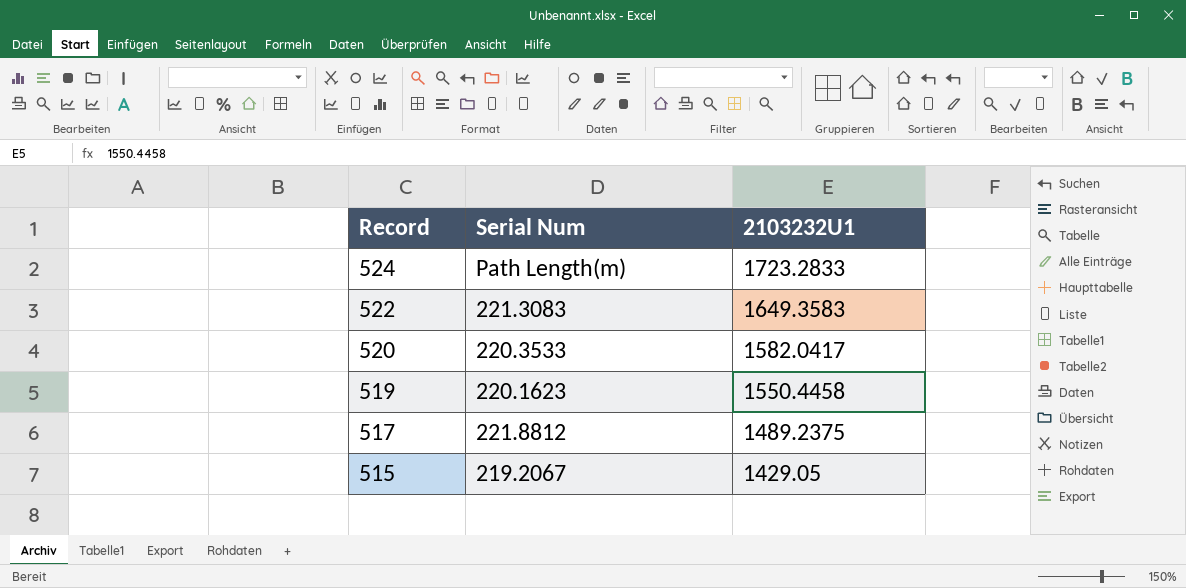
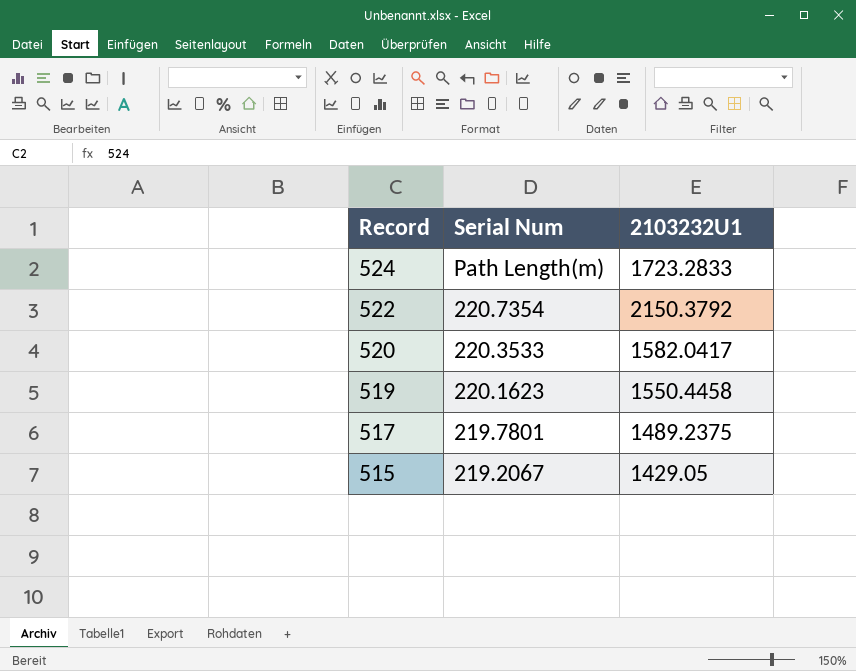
522 | Serial Num: 221.3083 -> 220.7354
522 | 2103232U1: 1649.3583 -> 2150.3792
517 | Serial Num: 221.8812 -> 219.7801

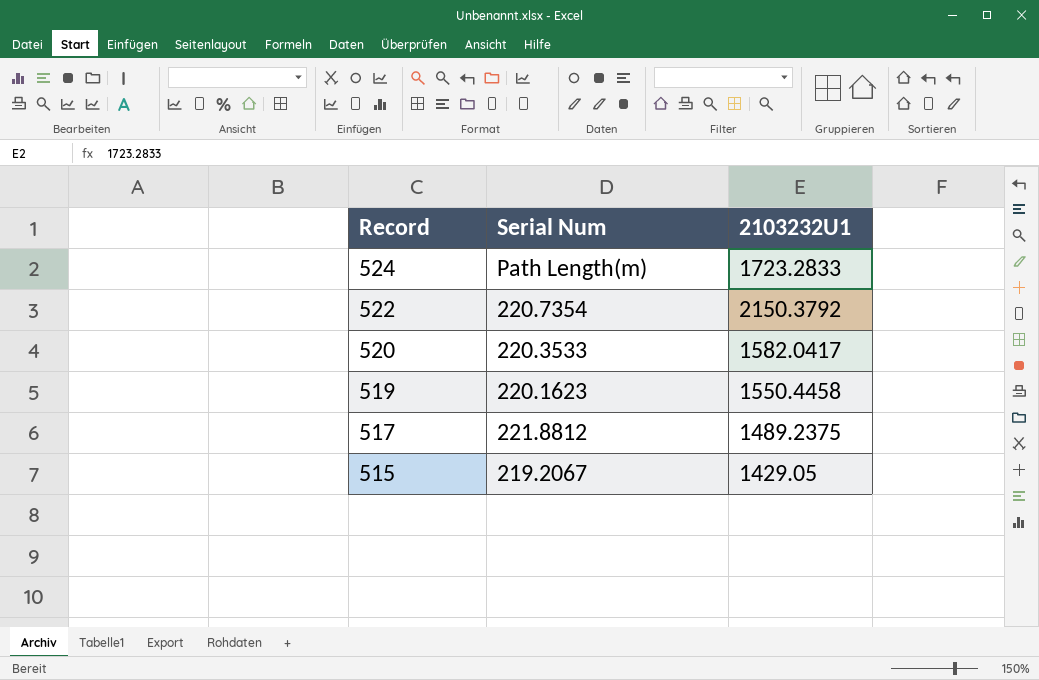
517 | Serial Num: 219.7801 -> 221.8812

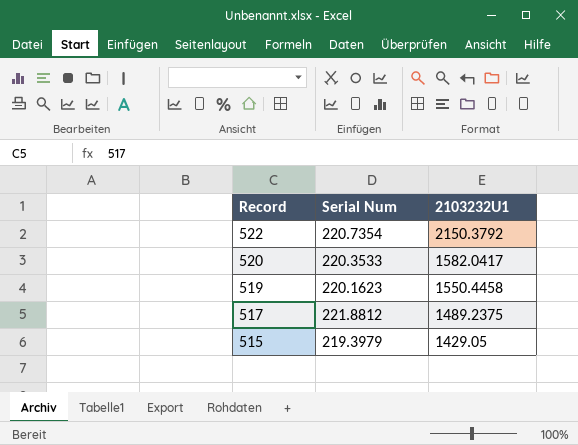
row 524: Path Length(m) | 1723.2833 -> none
515 | Serial Num: 219.2067 -> 219.3979

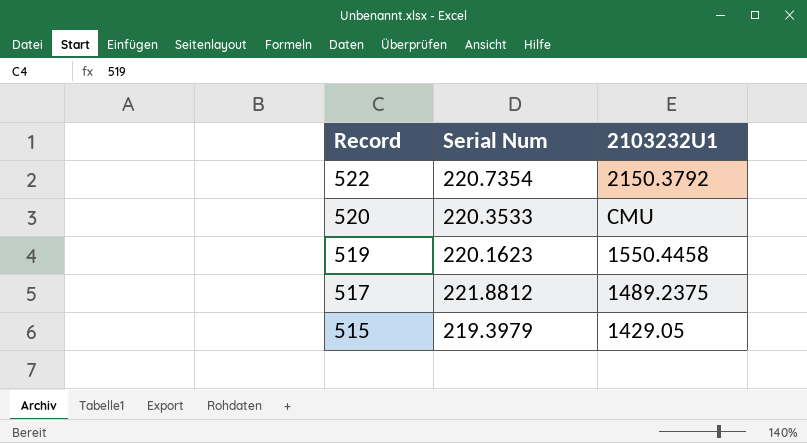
520 | 2103232U1: 1582.0417 -> CMU

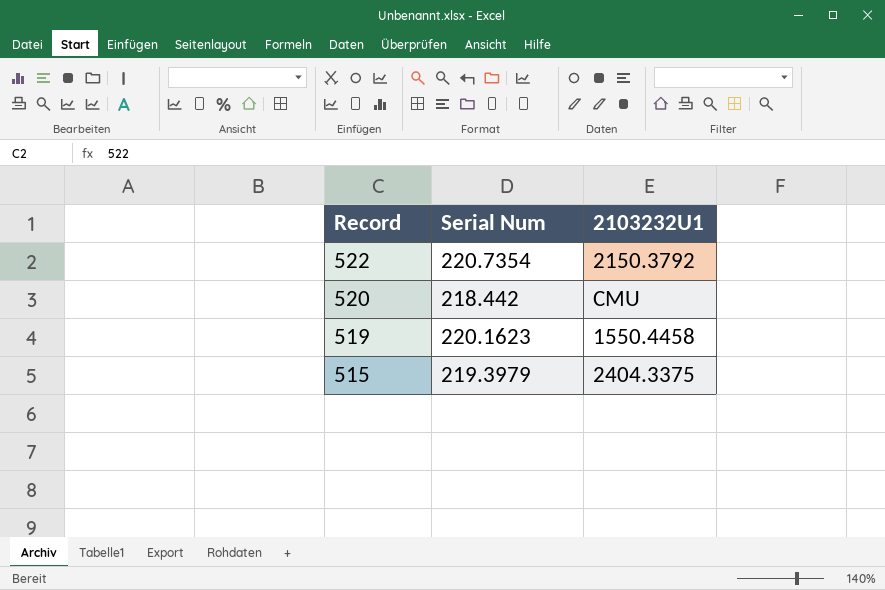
row 517: 221.8812 | 1489.2375 -> none
520 | Serial Num: 220.3533 -> 218.442
515 | 2103232U1: 1429.05 -> 2404.3375

